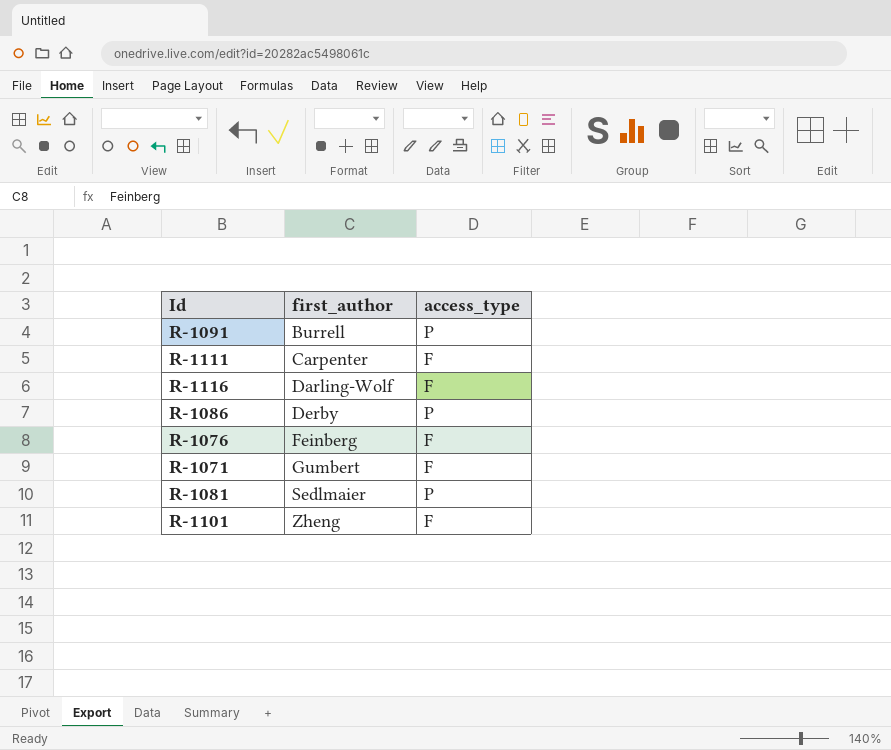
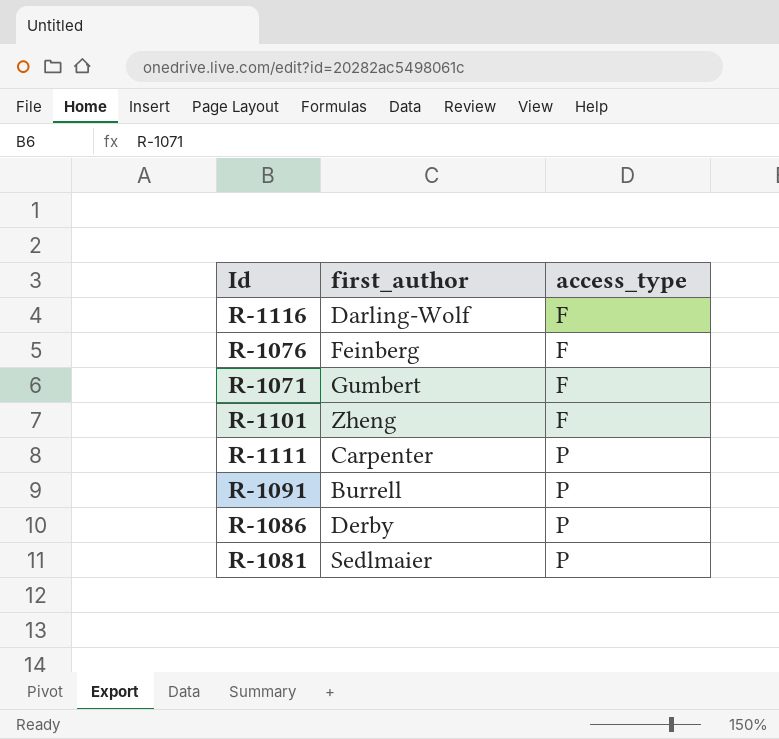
row order: first_author ascending -> access_type ascending
R-1111 | access_type: F -> P

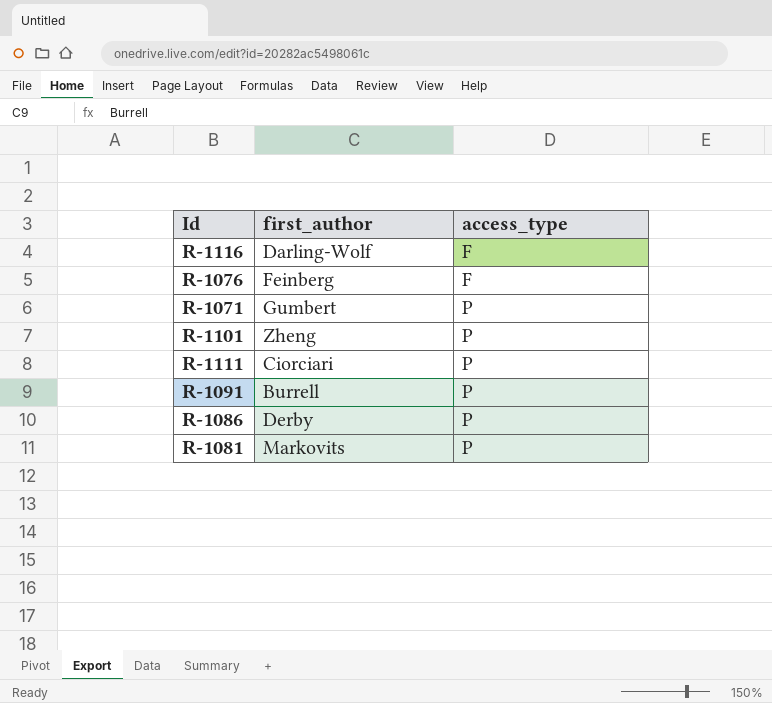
R-1071 | access_type: F -> P
R-1101 | access_type: F -> P
R-1111 | first_author: Carpenter -> Ciorciari
R-1081 | first_author: Sedlmaier -> Markovits

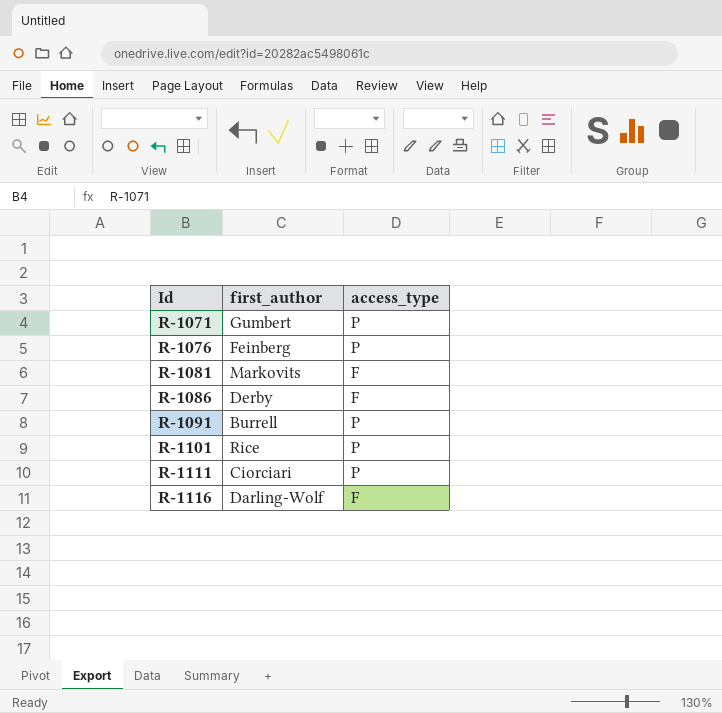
row order: access_type ascending -> Id ascending
R-1076 | access_type: F -> P
R-1081 | access_type: P -> F
R-1086 | access_type: P -> F
R-1101 | first_author: Zheng -> Rice

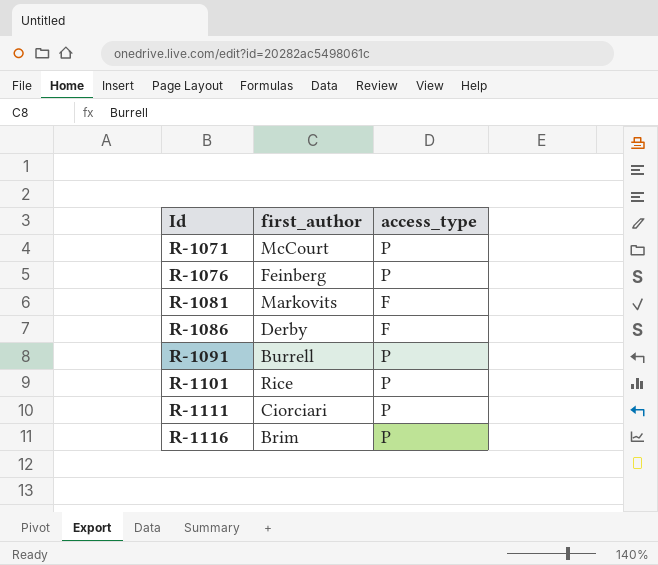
R-1071 | first_author: Gumbert -> McCourt
R-1116 | first_author: Darling-Wolf -> Brim
R-1116 | access_type: F -> P

